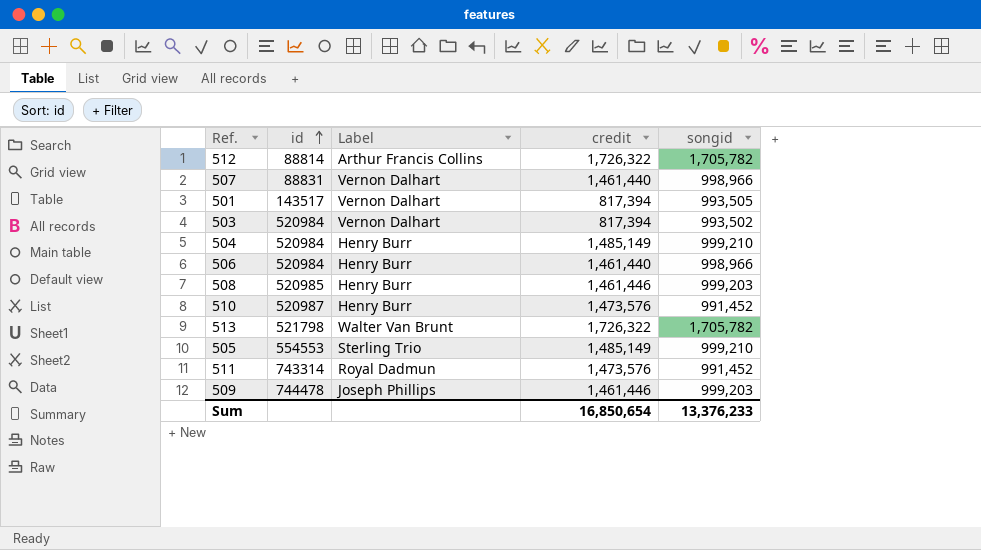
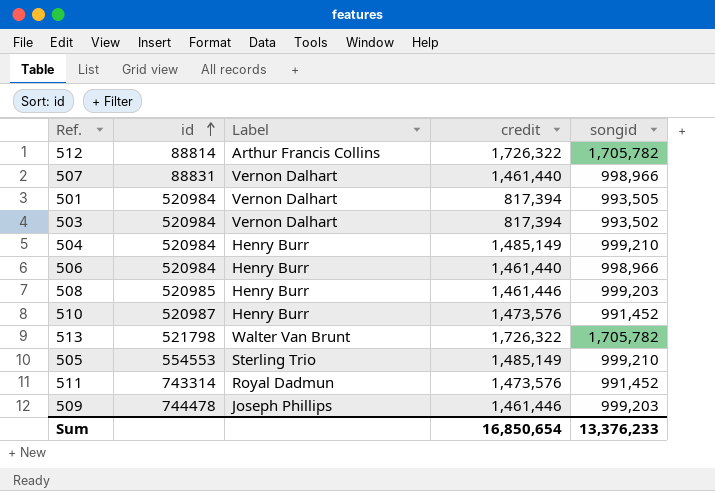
501 | id: 143517 -> 520984

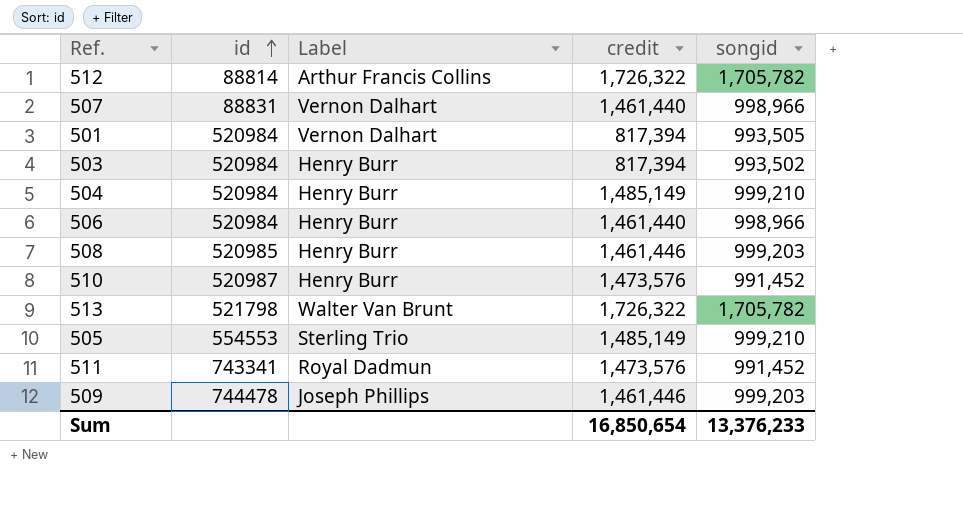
503 | Label: Vernon Dalhart -> Henry Burr
511 | id: 743314 -> 743341

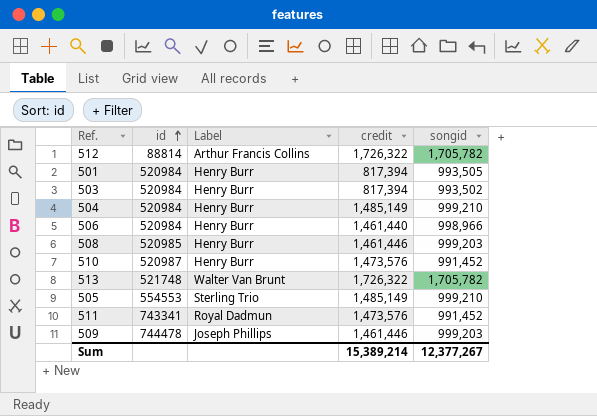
row 507: 88831 | Vernon Dalhart | 1,461,440 | 998,966 -> none
501 | Label: Vernon Dalhart -> Henry Burr
513 | id: 521798 -> 521748
Sum | credit: 16,850,654 -> 15,389,214
Sum | songid: 13,376,233 -> 12,377,267

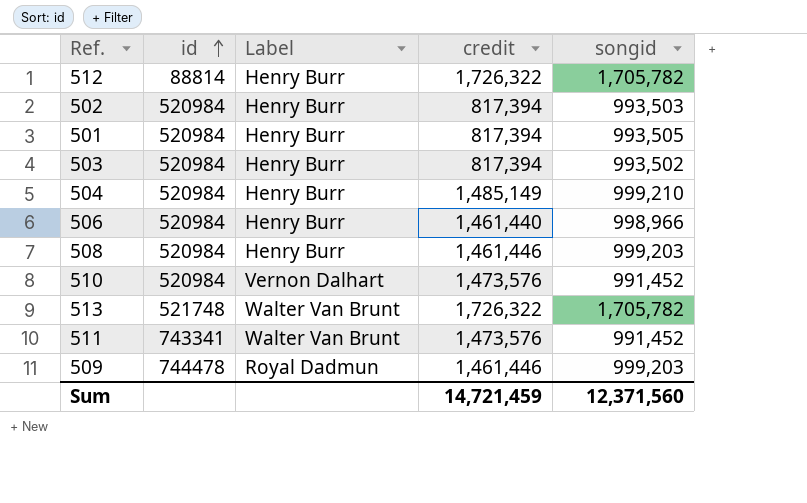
row 505: 554553 | Sterling Trio | 1,485,149 | 999,210 -> none
512 | Label: Arthur Francis Collins -> Henry Burr
row 502: none -> 520984 | Henry Burr | 817,394 | 993,503
508 | id: 520985 -> 520984
510 | id: 520987 -> 520984
510 | Label: Henry Burr -> Vernon Dalhart
511 | Label: Royal Dadmun -> Walter Van Brunt
509 | Label: Joseph Phillips -> Royal Dadmun
Sum | credit: 15,389,214 -> 14,721,459
Sum | songid: 12,377,267 -> 12,371,560

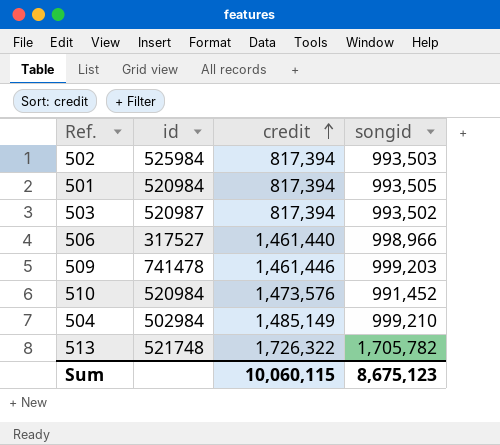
row order: id ascending -> credit ascending
column Label | position: 3 -> none
row 512: 88814 | Henry Burr | 1,726,322 | 1,705,782 -> none
row 508: 520984 | Henry Burr | 1,461,446 | 999,203 -> none
row 511: 743341 | Walter Van Brunt | 1,473,576 | 991,452 -> none
502 | id: 520984 -> 525984
503 | id: 520984 -> 520987
506 | id: 520984 -> 317527
509 | id: 744478 -> 741478
504 | id: 520984 -> 502984
Sum | credit: 14,721,459 -> 10,060,115
Sum | songid: 12,371,560 -> 8,675,123

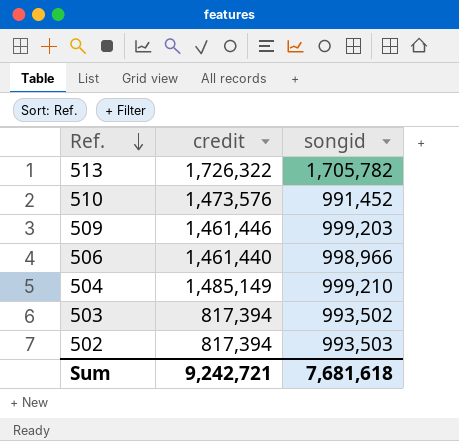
row order: credit ascending -> Ref. descending
column id | position: 2 -> none
row 501: 520984 | 817,394 | 993,505 -> none
Sum | credit: 10,060,115 -> 9,242,721
Sum | songid: 8,675,123 -> 7,681,618

